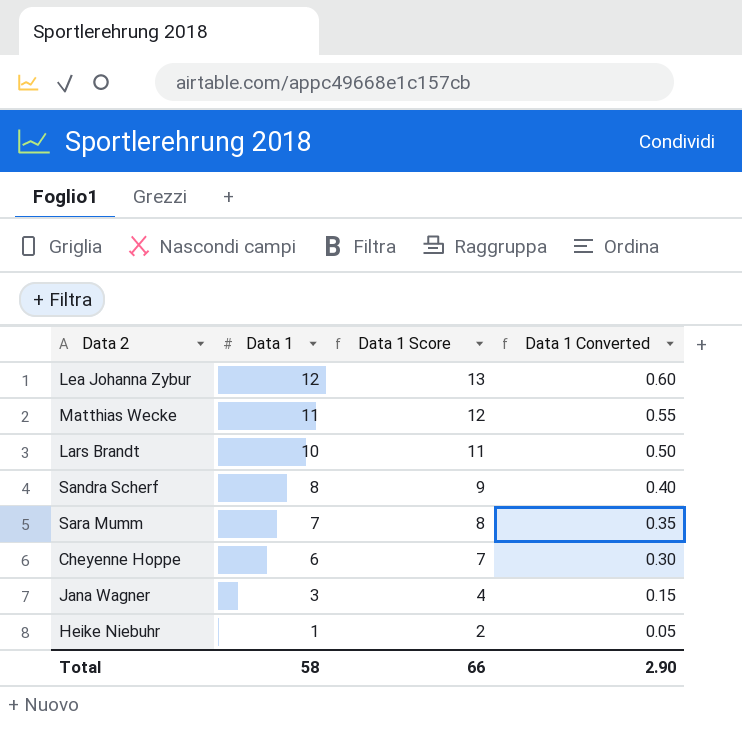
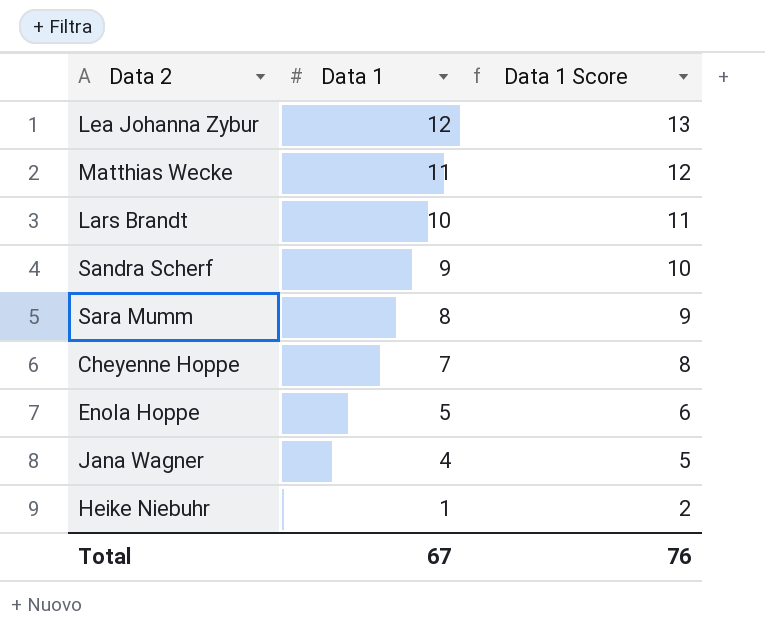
column Data 1 Converted | formula: [Data 1] * 0.05 -> none
Sandra Scherf | Data 1: 8 -> 9
Sandra Scherf | Data 1 Score: 9 -> 10
Sara Mumm | Data 1: 7 -> 8
Sara Mumm | Data 1 Score: 8 -> 9
Cheyenne Hoppe | Data 1: 6 -> 7
Cheyenne Hoppe | Data 1 Score: 7 -> 8
row Enola Hoppe: none -> 5 | 6
Jana Wagner | Data 1: 3 -> 4
Jana Wagner | Data 1 Score: 4 -> 5
Total | Data 1: 58 -> 67
Total | Data 1 Score: 66 -> 76

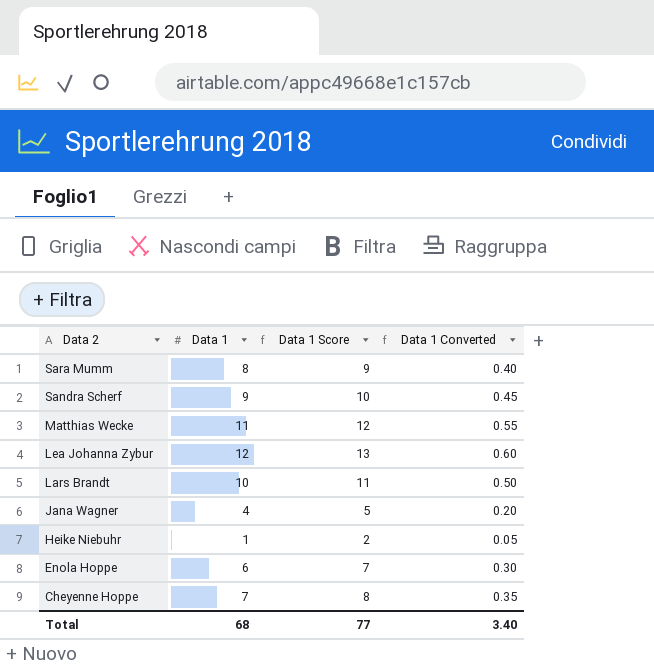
row order: Data 1 descending -> Data 2 descending
column Data 1 Converted | formula: none -> [Data 1] * 0.05
Enola Hoppe | Data 1: 5 -> 6
Enola Hoppe | Data 1 Score: 6 -> 7
Total | Data 1: 67 -> 68
Total | Data 1 Score: 76 -> 77

